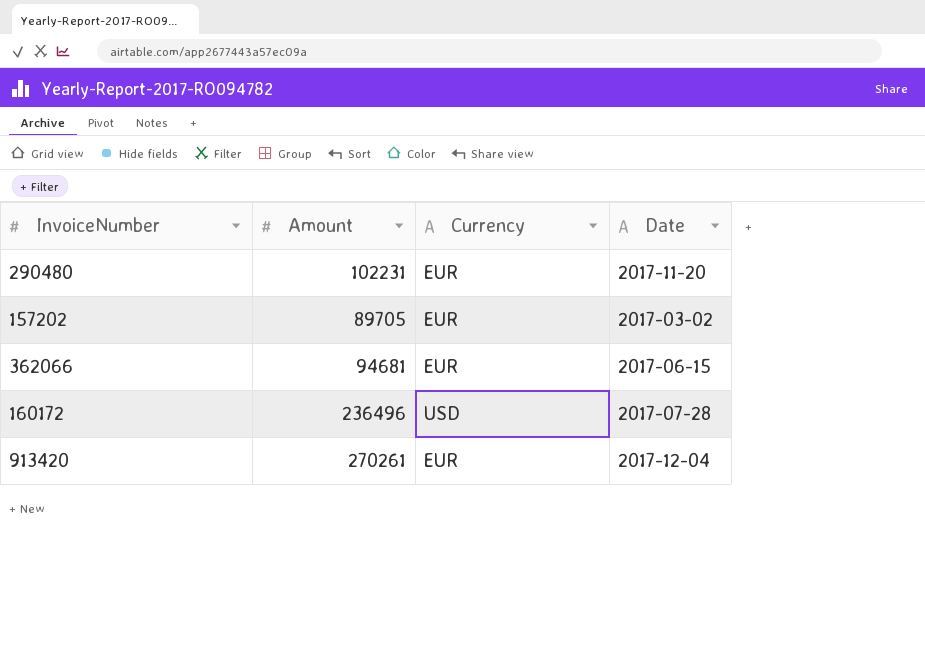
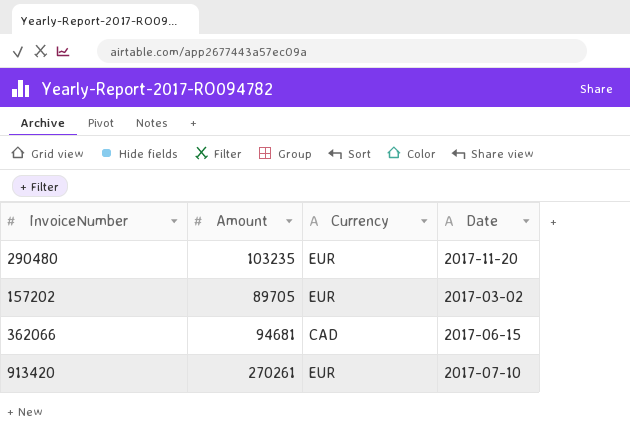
row 160172: 236496 | USD | 2017-07-28 -> none
290480 | Amount: 102231 -> 103235
362066 | Currency: EUR -> CAD
913420 | Date: 2017-12-04 -> 2017-07-10

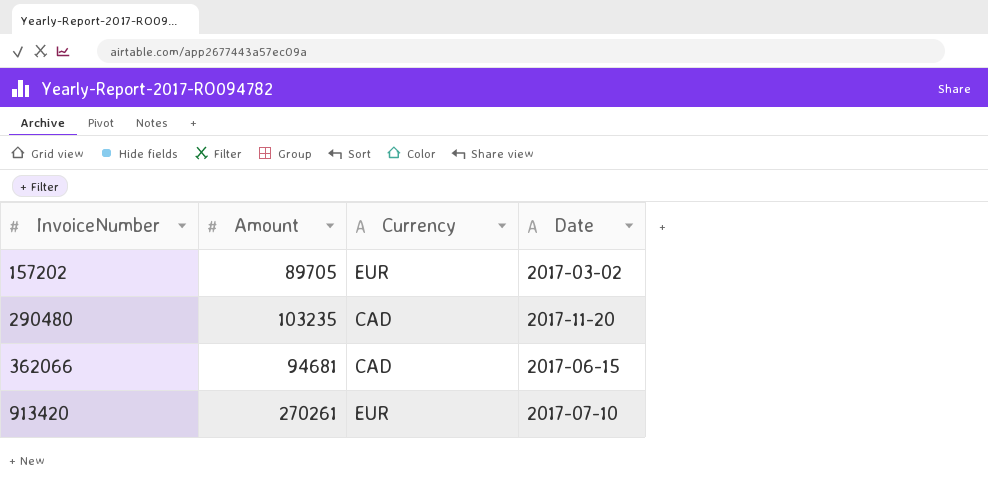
row order: none -> InvoiceNumber ascending
290480 | Currency: EUR -> CAD

